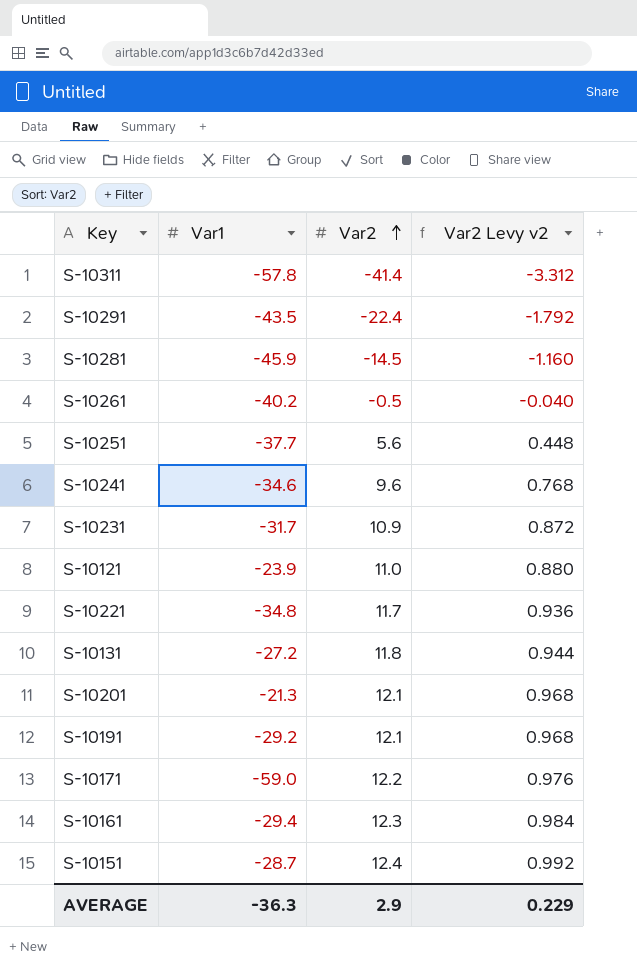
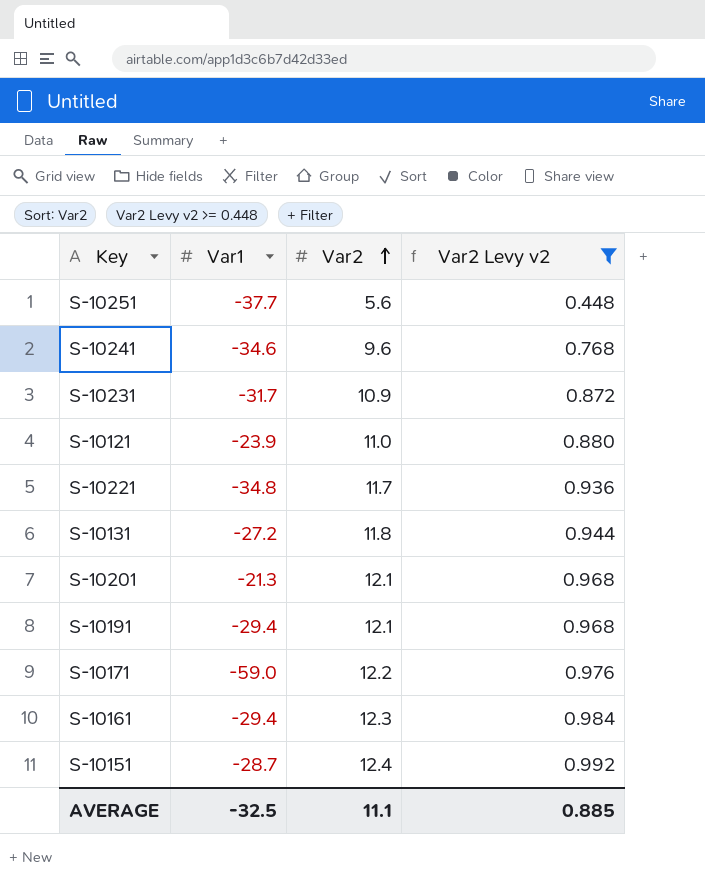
filter: none -> Var2 Levy v2 >= 0.448
S-10191 | Var1: -29.2 -> -29.4
AVERAGE | Var1: -36.3 -> -32.5
AVERAGE | Var2: 2.9 -> 11.1
AVERAGE | Var2 Levy v2: 0.229 -> 0.885

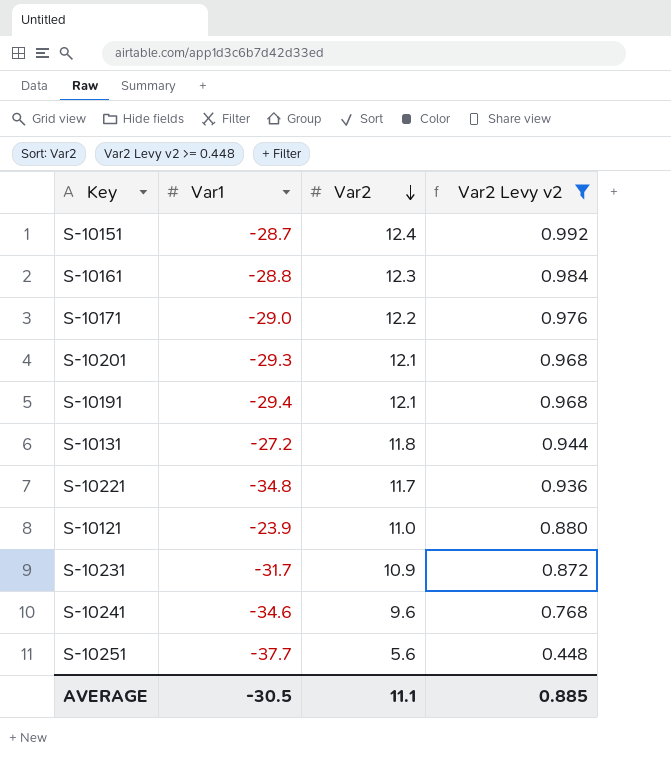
row order: Var2 ascending -> Var2 descending
S-10161 | Var1: -29.4 -> -28.8
S-10171 | Var1: -59.0 -> -29.0
S-10201 | Var1: -21.3 -> -29.3
AVERAGE | Var1: -32.5 -> -30.5

